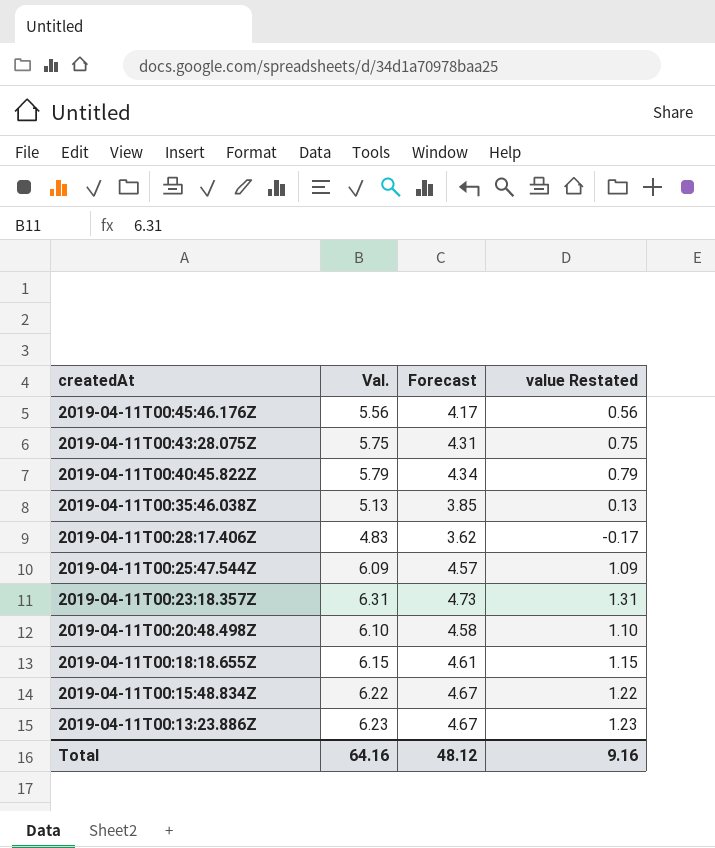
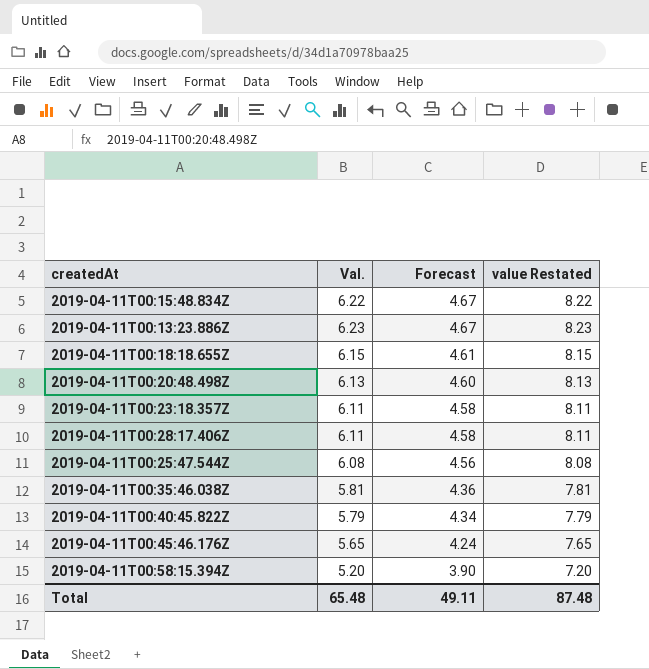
row order: createdAt descending -> Forecast descending
column value Restated | formula: [Val.] - 5 -> [Val.] + 2
row 2019-04-11T00:43:28.075Z: 5.75 | 4.31 | 0.75 -> none
2019-04-11T00:20:48.498Z | Val.: 6.10 -> 6.13
2019-04-11T00:20:48.498Z | Forecast: 4.58 -> 4.60
2019-04-11T00:23:18.357Z | Val.: 6.31 -> 6.11
2019-04-11T00:23:18.357Z | Forecast: 4.73 -> 4.58
2019-04-11T00:28:17.406Z | Val.: 4.83 -> 6.11
2019-04-11T00:28:17.406Z | Forecast: 3.62 -> 4.58
2019-04-11T00:25:47.544Z | Val.: 6.09 -> 6.08
2019-04-11T00:25:47.544Z | Forecast: 4.57 -> 4.56
2019-04-11T00:35:46.038Z | Val.: 5.13 -> 5.81
2019-04-11T00:35:46.038Z | Forecast: 3.85 -> 4.36
2019-04-11T00:45:46.176Z | Val.: 5.56 -> 5.65
2019-04-11T00:45:46.176Z | Forecast: 4.17 -> 4.24
row 2019-04-11T00:58:15.394Z: none -> 5.20 | 3.90 | 7.20
Total | Val.: 64.16 -> 65.48
Total | Forecast: 48.12 -> 49.11
Total | value Restated: 9.16 -> 87.48

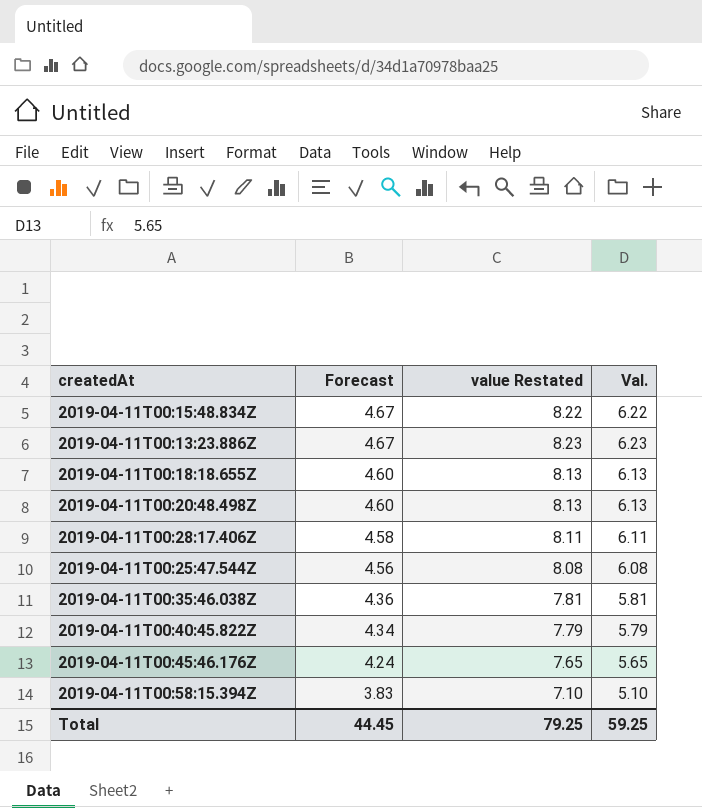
column Val. | position: 2 -> 4
row 2019-04-11T00:23:18.357Z: 6.11 | 4.58 | 8.11 -> none
2019-04-11T00:18:18.655Z | Forecast: 4.61 -> 4.60
2019-04-11T00:18:18.655Z | value Restated: 8.15 -> 8.13
2019-04-11T00:18:18.655Z | Val.: 6.15 -> 6.13
2019-04-11T00:58:15.394Z | Forecast: 3.90 -> 3.83
2019-04-11T00:58:15.394Z | value Restated: 7.20 -> 7.10
2019-04-11T00:58:15.394Z | Val.: 5.20 -> 5.10
Total | Forecast: 49.11 -> 44.45
Total | value Restated: 87.48 -> 79.25
Total | Val.: 65.48 -> 59.25

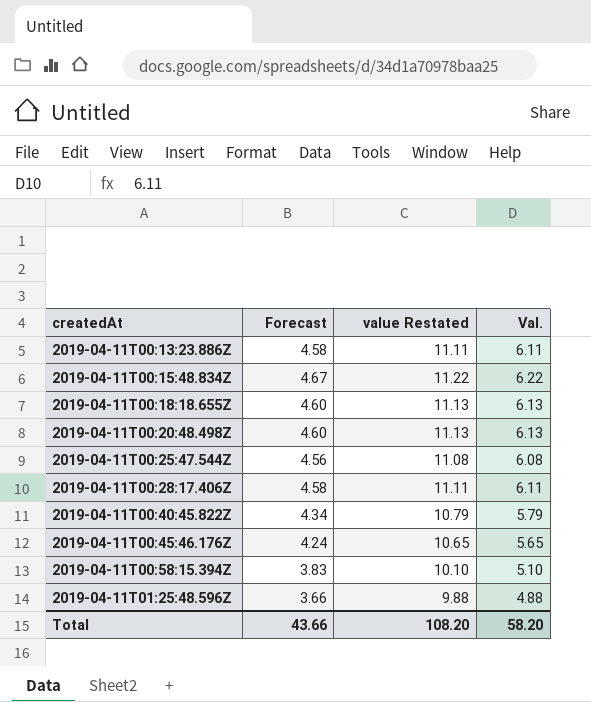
row order: Forecast descending -> createdAt ascending
column value Restated | formula: [Val.] + 2 -> [Val.] + 5
row 2019-04-11T00:35:46.038Z: 4.36 | 7.81 | 5.81 -> none
2019-04-11T00:13:23.886Z | Forecast: 4.67 -> 4.58
2019-04-11T00:13:23.886Z | Val.: 6.23 -> 6.11
row 2019-04-11T01:25:48.596Z: none -> 3.66 | 9.88 | 4.88
Total | Forecast: 44.45 -> 43.66
Total | value Restated: 79.25 -> 108.20
Total | Val.: 59.25 -> 58.20

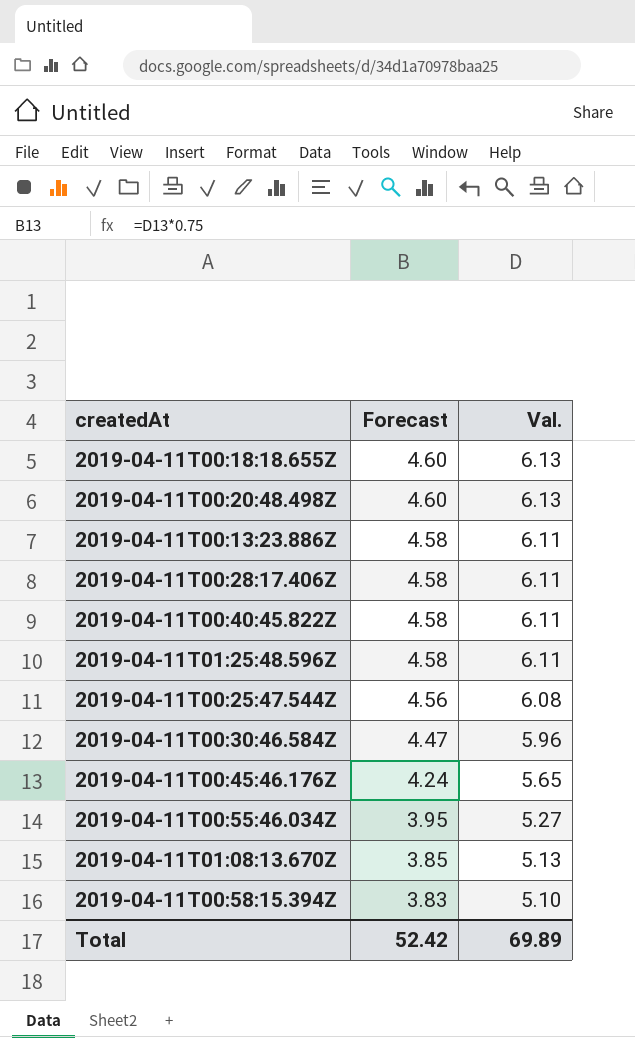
row order: createdAt ascending -> Forecast descending
column value Restated | formula: [Val.] + 5 -> none
row 2019-04-11T00:15:48.834Z: 4.67 | 11.22 | 6.22 -> none
2019-04-11T00:40:45.822Z | Forecast: 4.34 -> 4.58
2019-04-11T00:40:45.822Z | Val.: 5.79 -> 6.11
2019-04-11T01:25:48.596Z | Forecast: 3.66 -> 4.58
2019-04-11T01:25:48.596Z | Val.: 4.88 -> 6.11
row 2019-04-11T00:30:46.584Z: none -> 4.47 | 5.96
row 2019-04-11T00:55:46.034Z: none -> 3.95 | 5.27
row 2019-04-11T01:08:13.670Z: none -> 3.85 | 5.13
Total | Forecast: 43.66 -> 52.42
Total | Val.: 58.20 -> 69.89

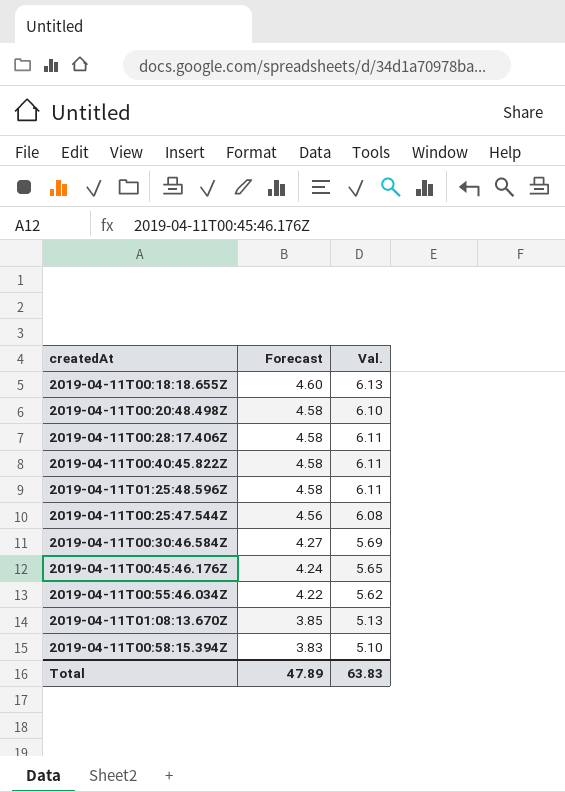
row 2019-04-11T00:13:23.886Z: 4.58 | 6.11 -> none
2019-04-11T00:20:48.498Z | Forecast: 4.60 -> 4.58
2019-04-11T00:20:48.498Z | Val.: 6.13 -> 6.10
2019-04-11T00:30:46.584Z | Forecast: 4.47 -> 4.27
2019-04-11T00:30:46.584Z | Val.: 5.96 -> 5.69
2019-04-11T00:55:46.034Z | Forecast: 3.95 -> 4.22
2019-04-11T00:55:46.034Z | Val.: 5.27 -> 5.62
Total | Forecast: 52.42 -> 47.89
Total | Val.: 69.89 -> 63.83

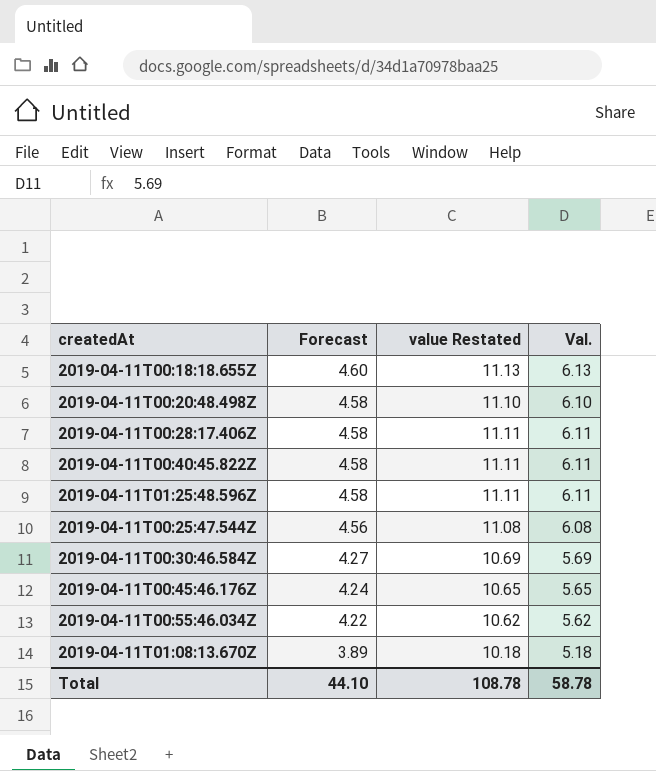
column value Restated | formula: none -> [Val.] + 5
row 2019-04-11T00:58:15.394Z: 3.83 | 5.10 -> none
2019-04-11T01:08:13.670Z | Forecast: 3.85 -> 3.89
2019-04-11T01:08:13.670Z | Val.: 5.13 -> 5.18
Total | Forecast: 47.89 -> 44.10
Total | Val.: 63.83 -> 58.78

